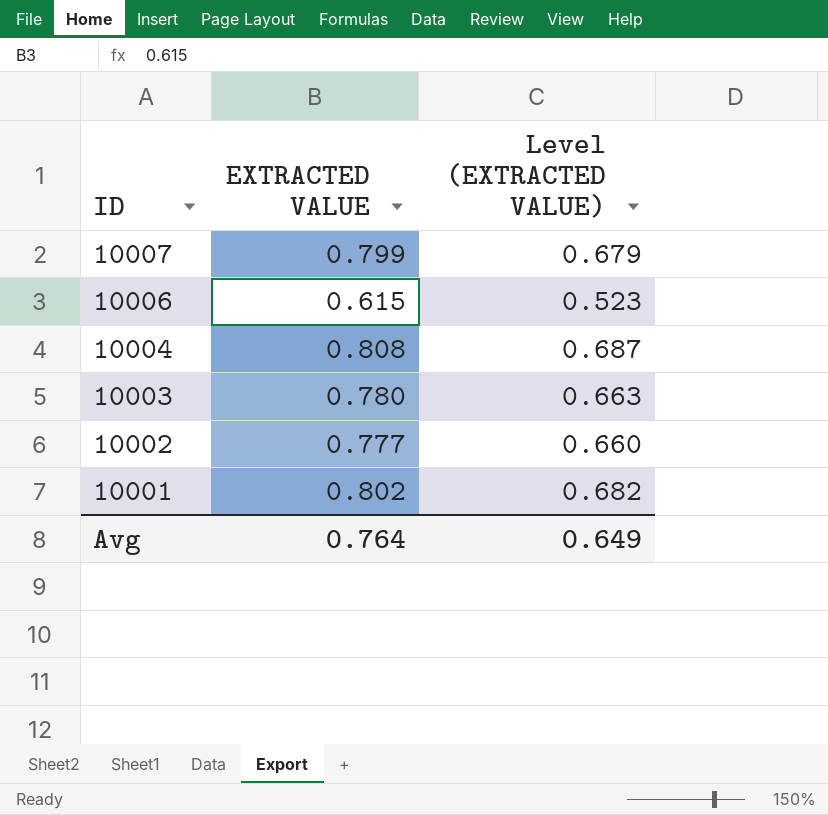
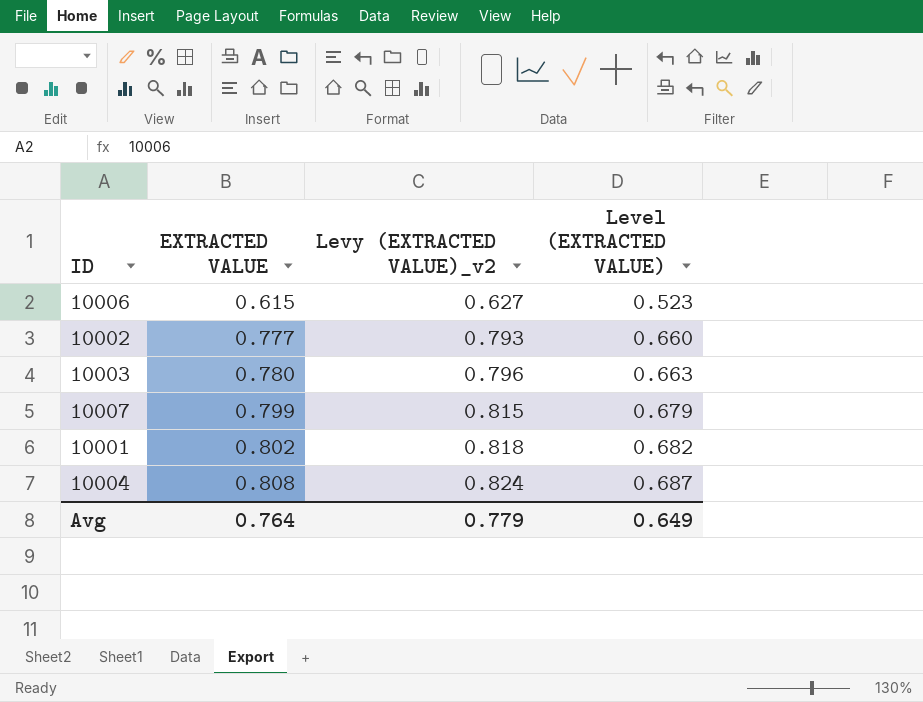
row order: ID descending -> EXTRACTED VALUE ascending
column Levy (EXTRACTED VALUE)_v2 | formula: none -> [EXTRACTED VALUE] * 1.02

